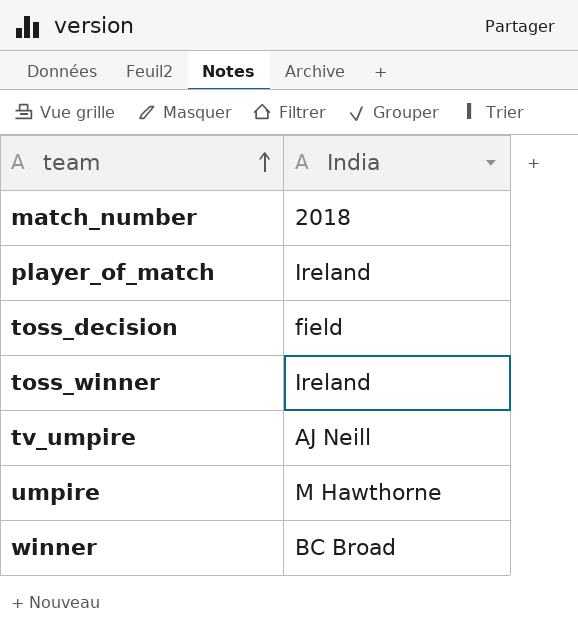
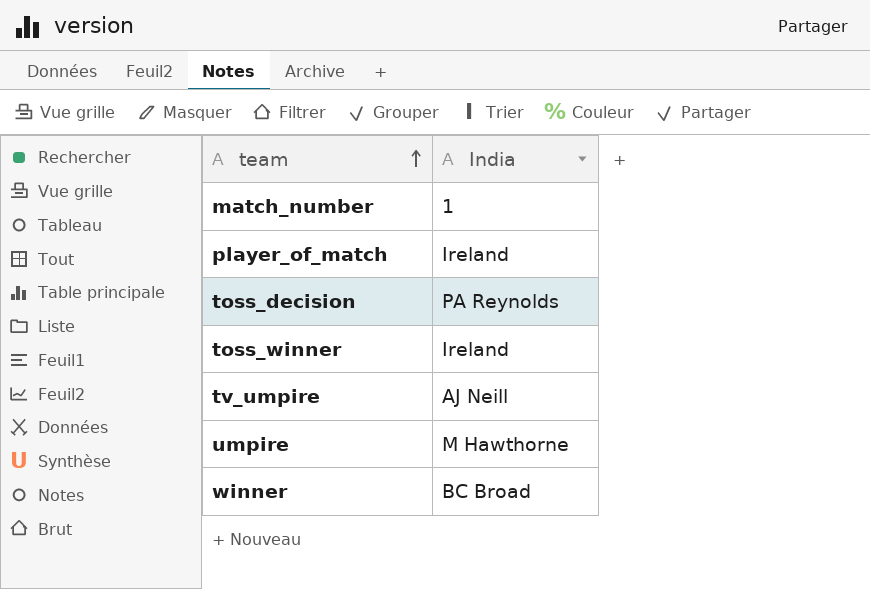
match_number | India: 2018 -> 1
toss_decision | India: field -> PA Reynolds

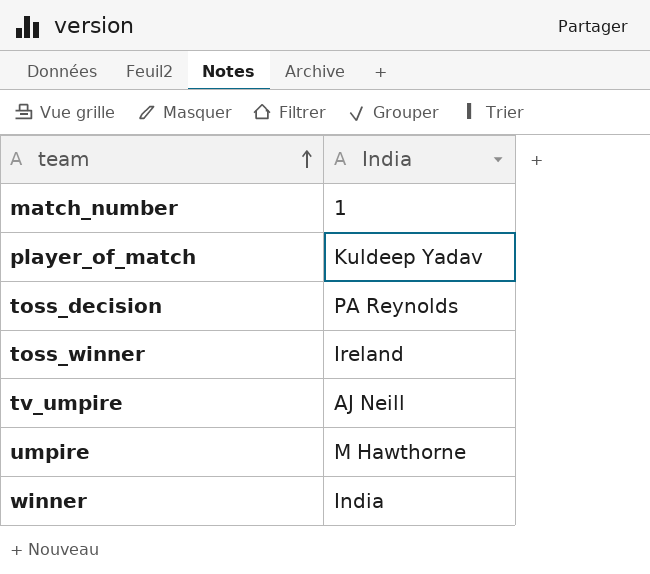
player_of_match | India: Ireland -> Kuldeep Yadav
winner | India: BC Broad -> India

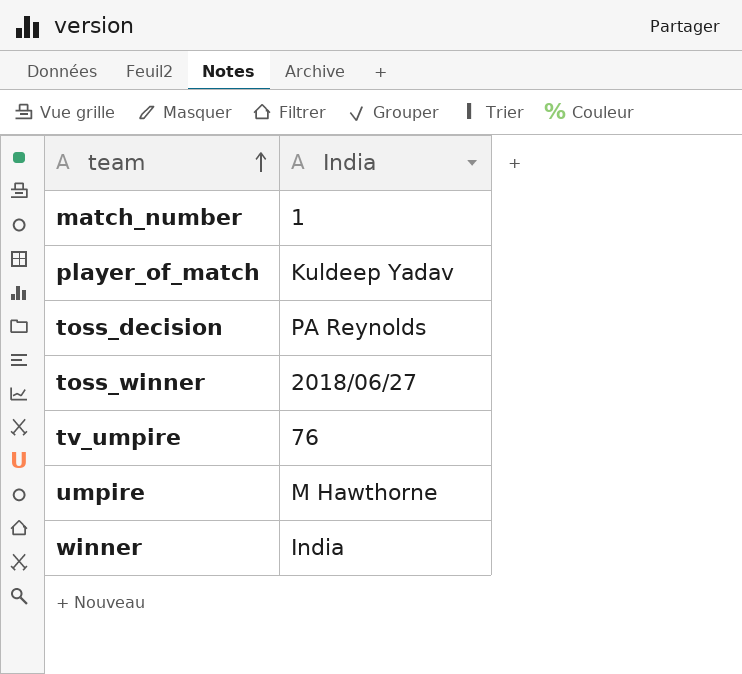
toss_winner | India: Ireland -> 2018/06/27
tv_umpire | India: AJ Neill -> 76

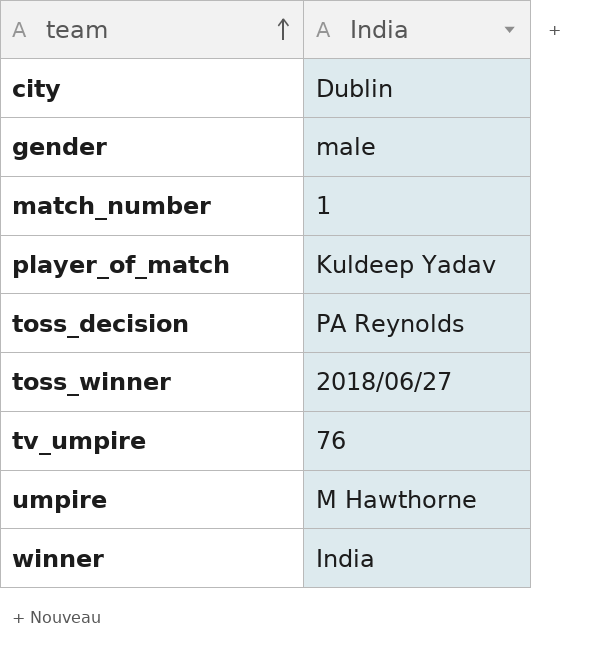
row city: none -> Dublin
row gender: none -> male

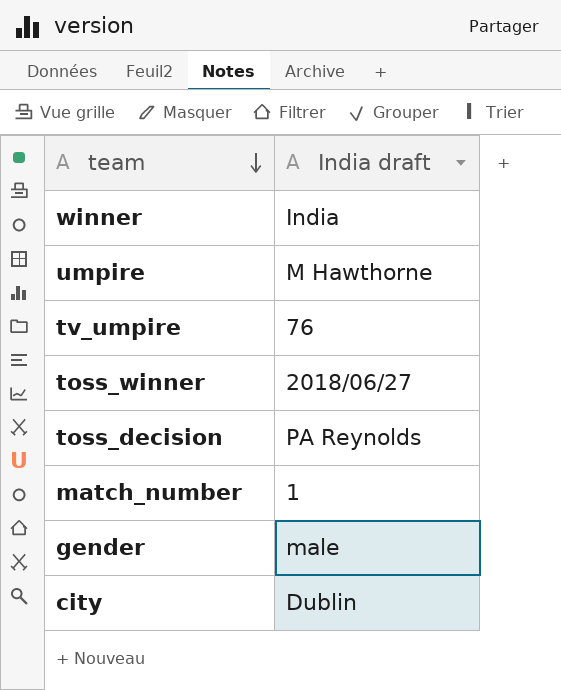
row order: team ascending -> team descending
column name: India -> India draft
row player_of_match: Kuldeep Yadav -> none

